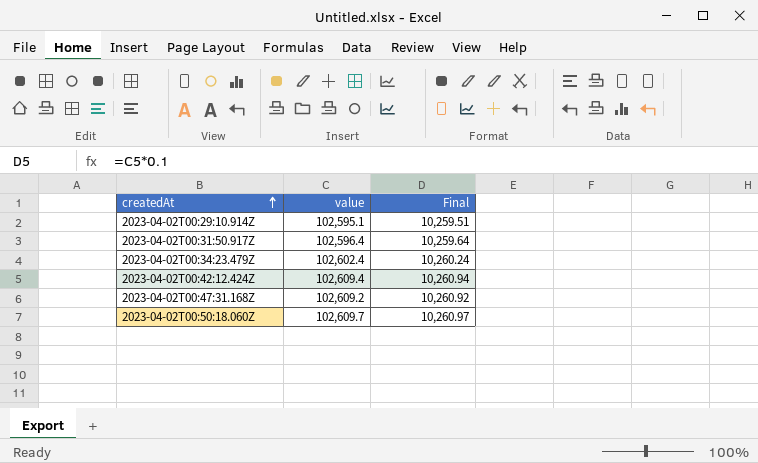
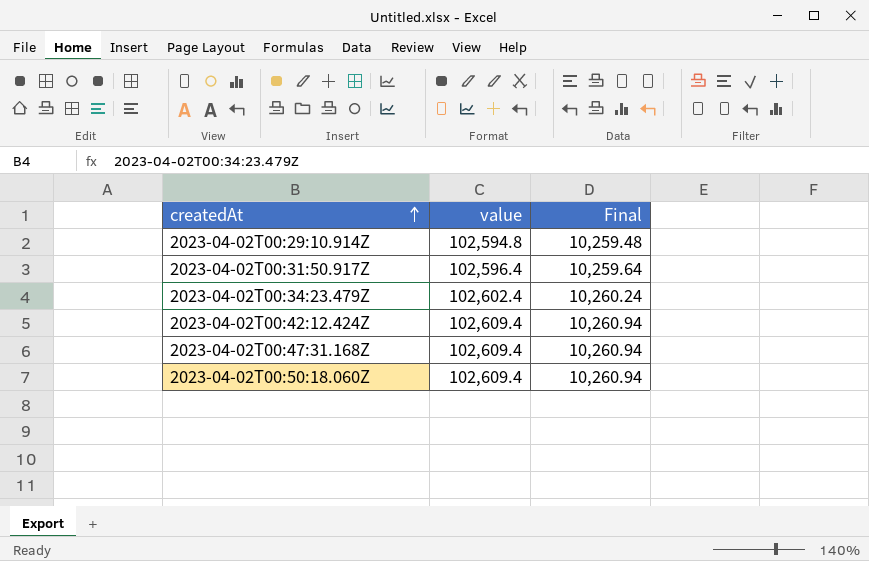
2023-04-02T00:29:10.914Z | value: 102,595.1 -> 102,594.8
2023-04-02T00:29:10.914Z | Final: 10,259.51 -> 10,259.48
2023-04-02T00:47:31.168Z | value: 102,609.2 -> 102,609.4
2023-04-02T00:47:31.168Z | Final: 10,260.92 -> 10,260.94
2023-04-02T00:50:18.060Z | value: 102,609.7 -> 102,609.4
2023-04-02T00:50:18.060Z | Final: 10,260.97 -> 10,260.94

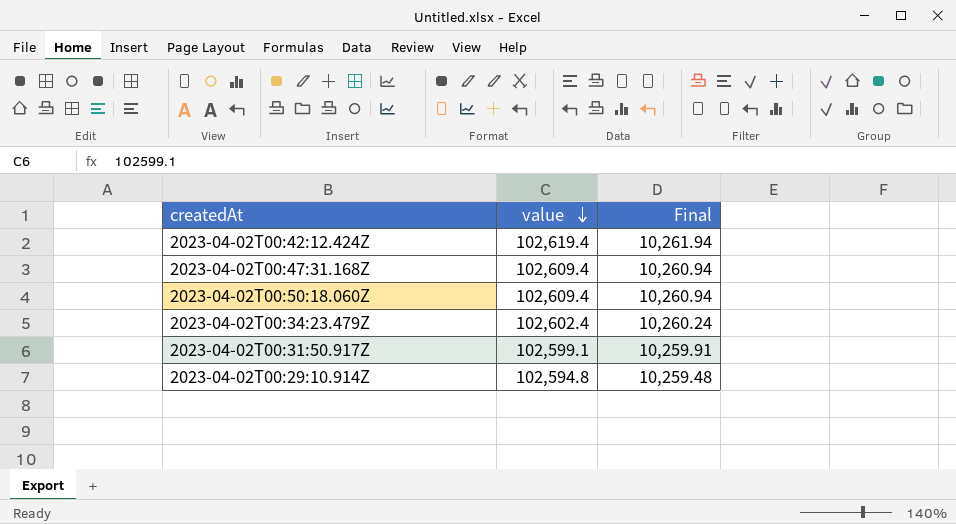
row order: createdAt ascending -> value descending
2023-04-02T00:42:12.424Z | value: 102,609.4 -> 102,619.4
2023-04-02T00:42:12.424Z | Final: 10,260.94 -> 10,261.94
2023-04-02T00:31:50.917Z | value: 102,596.4 -> 102,599.1
2023-04-02T00:31:50.917Z | Final: 10,259.64 -> 10,259.91

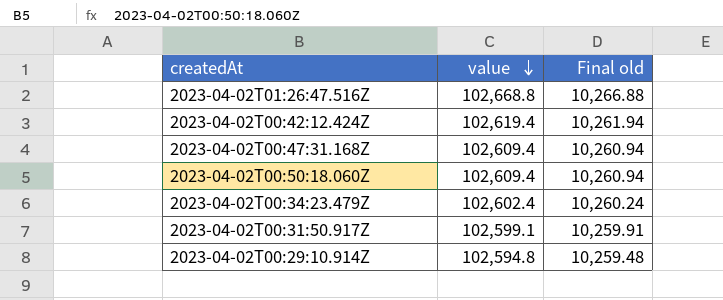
column name: Final -> Final old
row 2023-04-02T01:26:47.516Z: none -> 102,668.8 | 10,266.88

